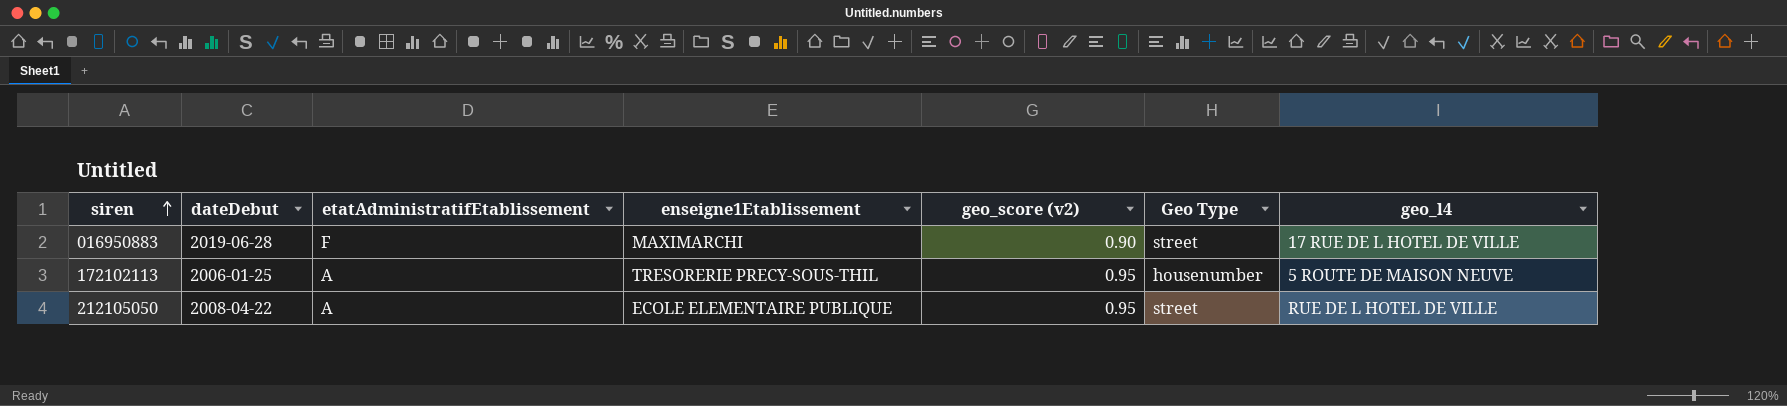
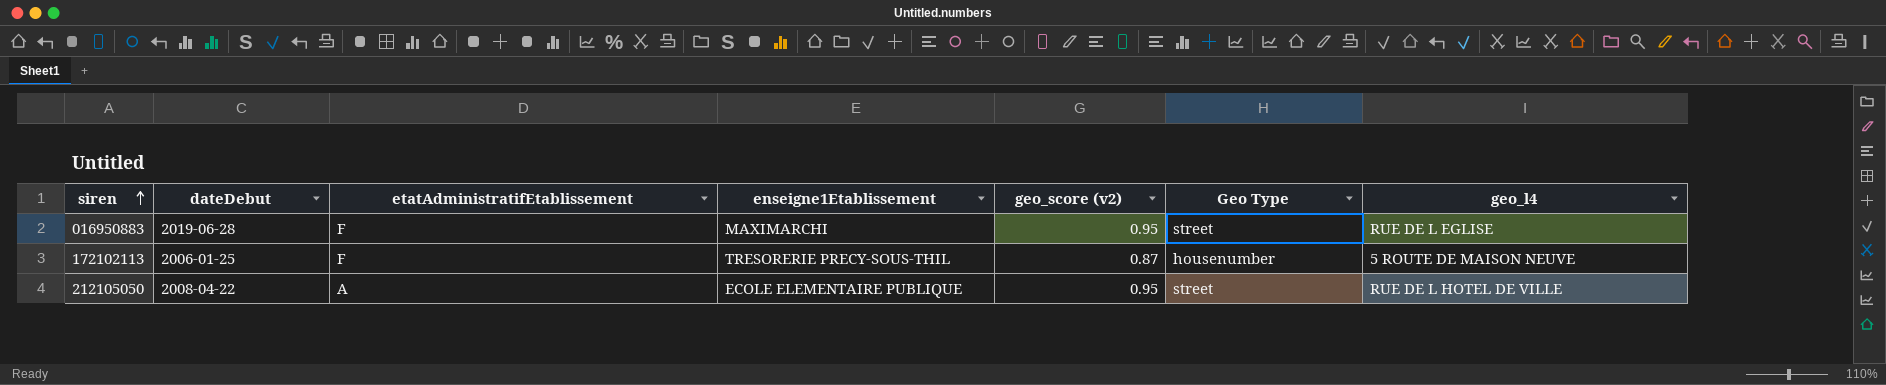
016950883 | geo_score (v2): 0.90 -> 0.95
016950883 | geo_l4: 17 RUE DE L HOTEL DE VILLE -> RUE DE L EGLISE
172102113 | etatAdministratifEtablissement: A -> F
172102113 | geo_score (v2): 0.95 -> 0.87

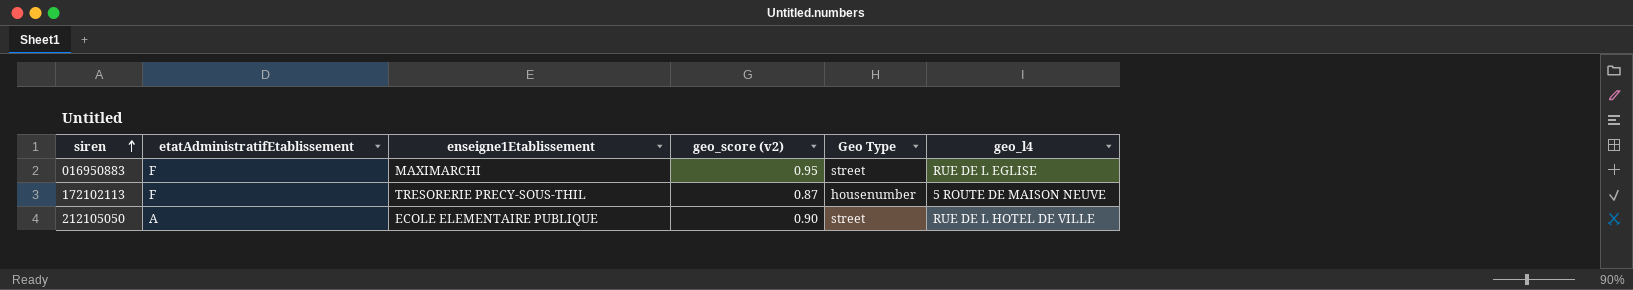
column dateDebut | position: 2 -> none
212105050 | geo_score (v2): 0.95 -> 0.90

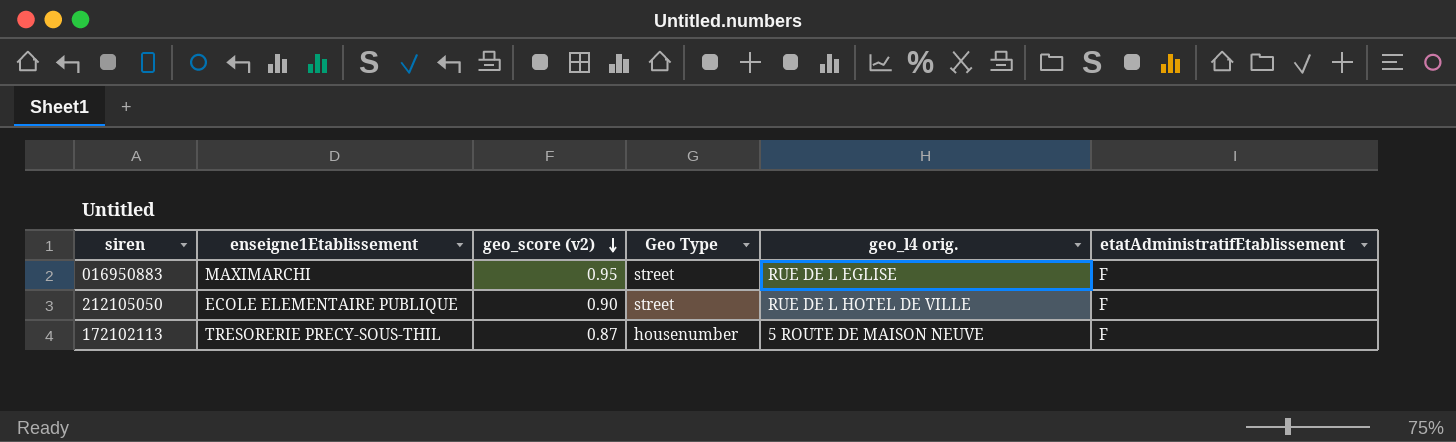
row order: siren ascending -> geo_score (v2) descending
column name: geo_l4 -> geo_l4 orig.
column etatAdministratifEtablissement | position: 2 -> 6
212105050 | etatAdministratifEtablissement: A -> F

